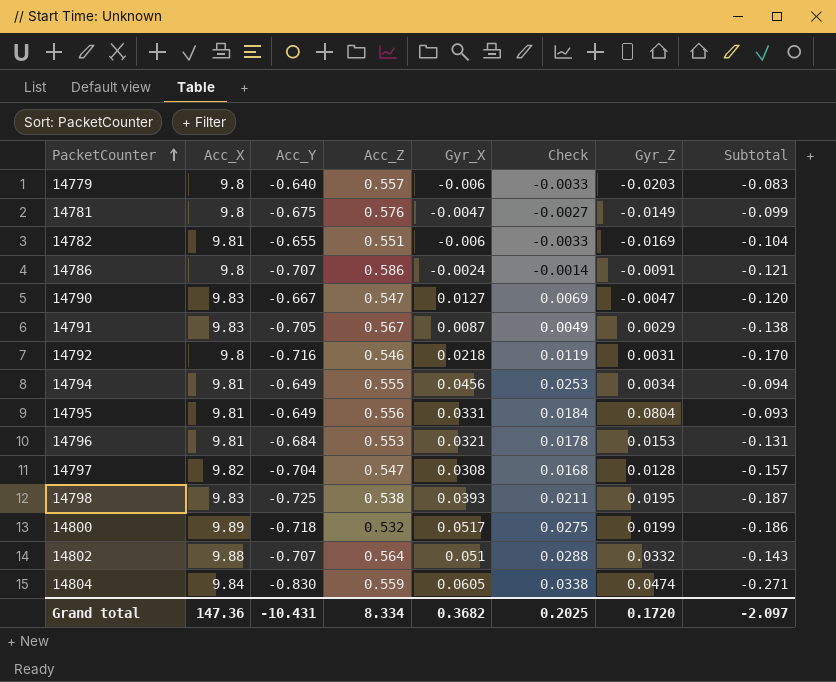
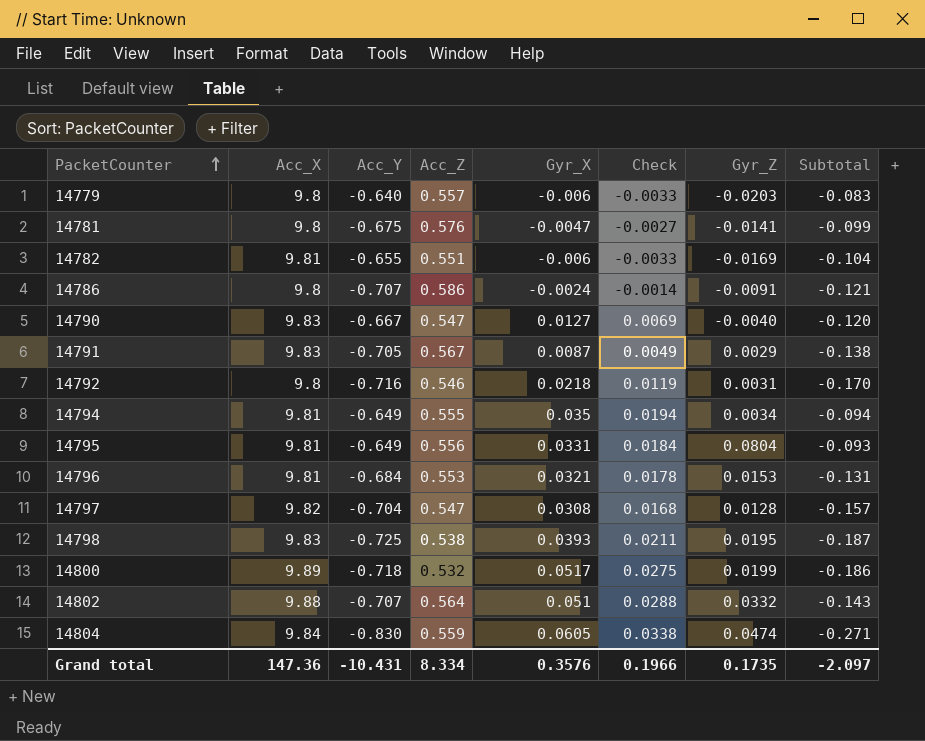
14781 | Gyr_Z: -0.0149 -> -0.0141
14790 | Gyr_Z: -0.0047 -> -0.0040
14794 | Gyr_X: 0.0456 -> 0.035
14794 | Check: 0.0253 -> 0.0194
Grand total | Gyr_X: 0.3682 -> 0.3576
Grand total | Check: 0.2025 -> 0.1966
Grand total | Gyr_Z: 0.1720 -> 0.1735

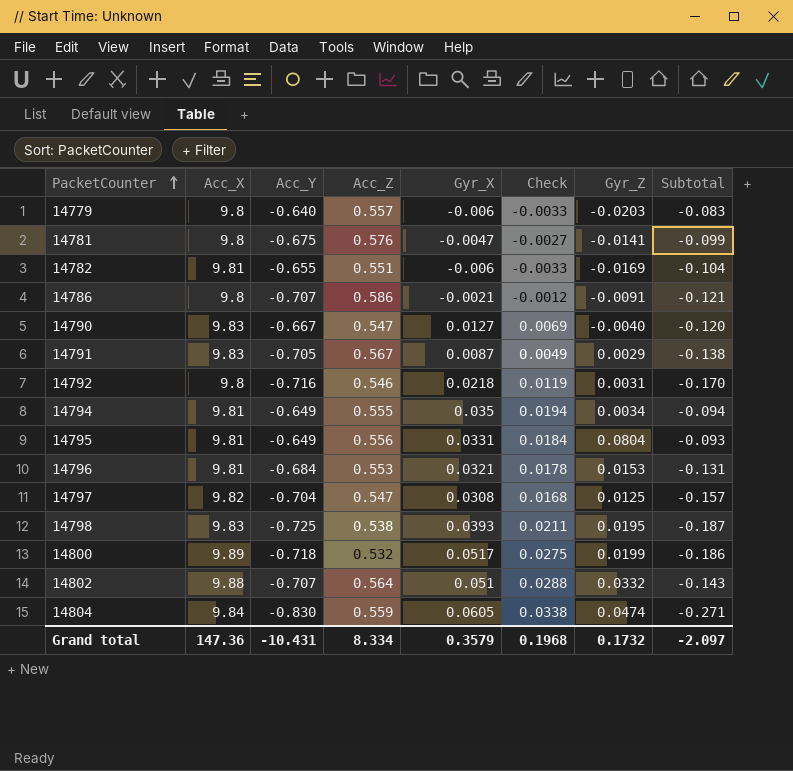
14786 | Gyr_X: -0.0024 -> -0.0021
14786 | Check: -0.0014 -> -0.0012
14797 | Gyr_Z: 0.0128 -> 0.0125
Grand total | Gyr_X: 0.3576 -> 0.3579
Grand total | Check: 0.1966 -> 0.1968
Grand total | Gyr_Z: 0.1735 -> 0.1732

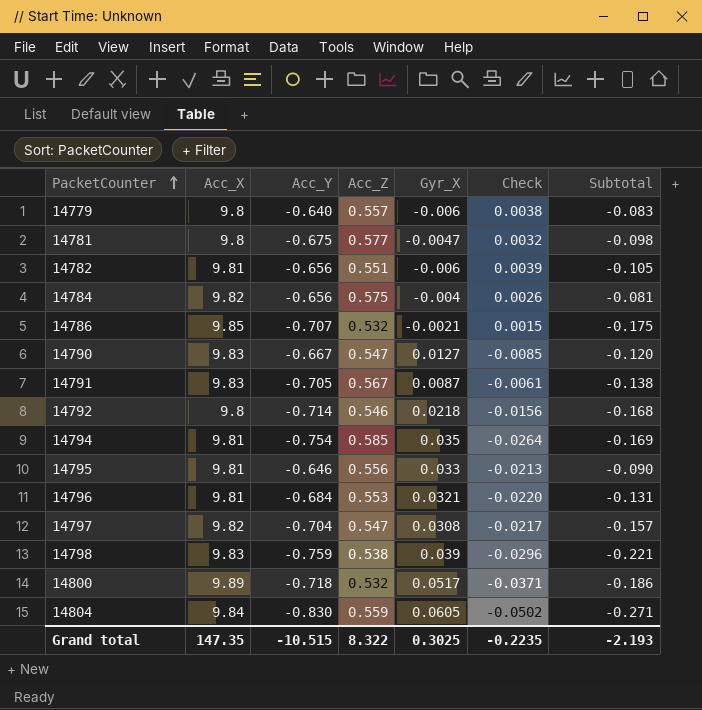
column Gyr_Z | position: 7 -> none
column Check | formula: [Acc_Z] * [Gyr_X] -> [Acc_Y] * [Gyr_X]
row 14802: 9.88 | -0.707 | 0.564 | 0.051 | 0.0288 | 0.0332 | -0.143 -> none
14781 | Acc_Z: 0.576 -> 0.577
14781 | Subtotal: -0.099 -> -0.098
14782 | Acc_Y: -0.655 -> -0.656
14782 | Subtotal: -0.104 -> -0.105
row 14784: none -> 9.82 | -0.656 | 0.575 | -0.004 | 0.0026 | -0.081
14786 | Acc_X: 9.8 -> 9.85
14786 | Acc_Z: 0.586 -> 0.532
14786 | Subtotal: -0.121 -> -0.175
14792 | Acc_Y: -0.716 -> -0.714
14792 | Subtotal: -0.170 -> -0.168
14794 | Acc_Y: -0.649 -> -0.754
14794 | Acc_Z: 0.555 -> 0.585
14794 | Subtotal: -0.094 -> -0.169
14795 | Acc_Y: -0.649 -> -0.646
14795 | Gyr_X: 0.0331 -> 0.033
14795 | Subtotal: -0.093 -> -0.090
14798 | Acc_Y: -0.725 -> -0.759
14798 | Gyr_X: 0.0393 -> 0.039
14798 | Subtotal: -0.187 -> -0.221
Grand total | Acc_X: 147.36 -> 147.35
Grand total | Acc_Y: -10.431 -> -10.515
Grand total | Acc_Z: 8.334 -> 8.322
Grand total | Gyr_X: 0.3579 -> 0.3025
Grand total | Check: 0.1968 -> -0.2235
Grand total | Subtotal: -2.097 -> -2.193

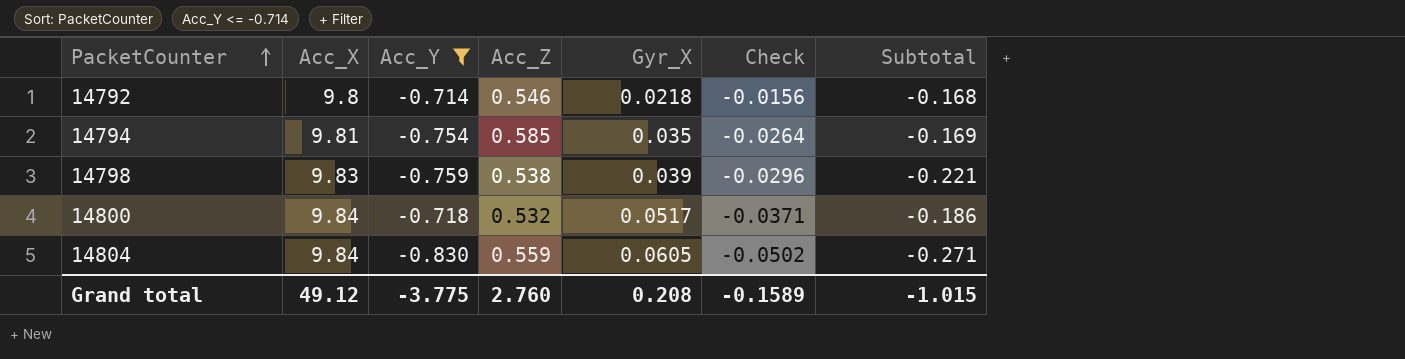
filter: none -> Acc_Y <= -0.714
14800 | Acc_X: 9.89 -> 9.84
Grand total | Acc_X: 147.35 -> 49.12
Grand total | Acc_Y: -10.515 -> -3.775
Grand total | Acc_Z: 8.322 -> 2.760
Grand total | Gyr_X: 0.3025 -> 0.208
Grand total | Check: -0.2235 -> -0.1589
Grand total | Subtotal: -2.193 -> -1.015

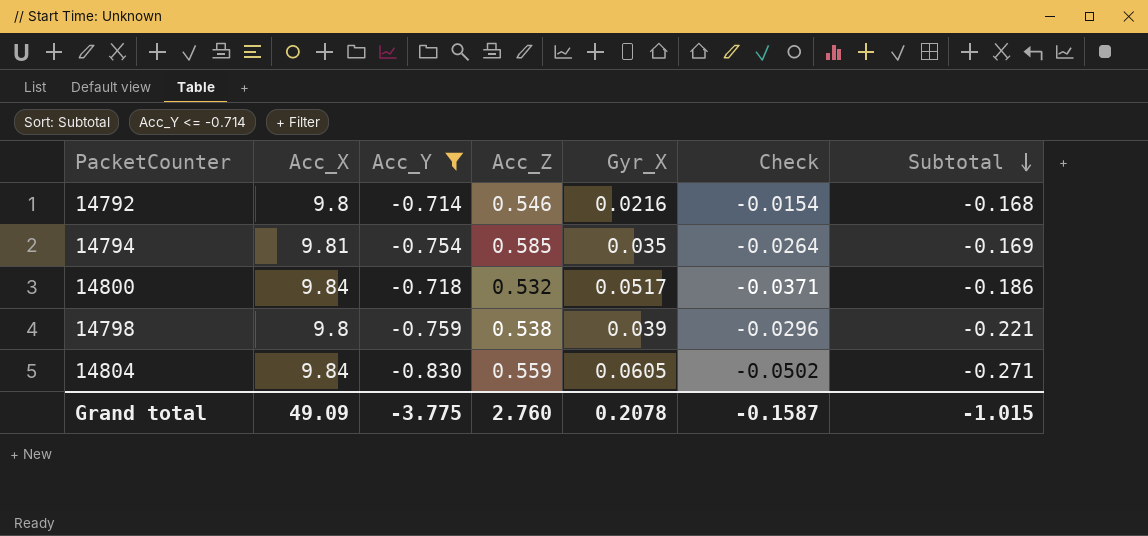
row order: PacketCounter ascending -> Subtotal descending
14792 | Gyr_X: 0.0218 -> 0.0216
14792 | Check: -0.0156 -> -0.0154
14798 | Acc_X: 9.83 -> 9.8
Grand total | Acc_X: 49.12 -> 49.09
Grand total | Gyr_X: 0.208 -> 0.2078
Grand total | Check: -0.1589 -> -0.1587

